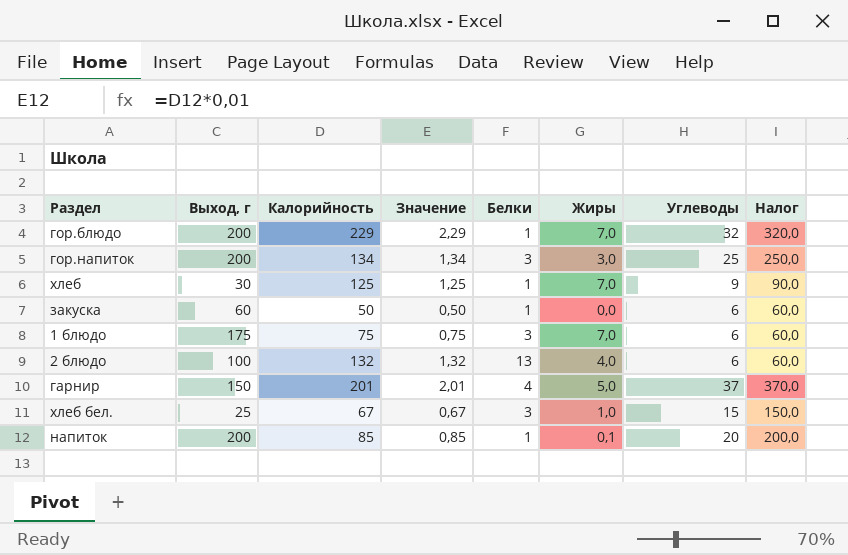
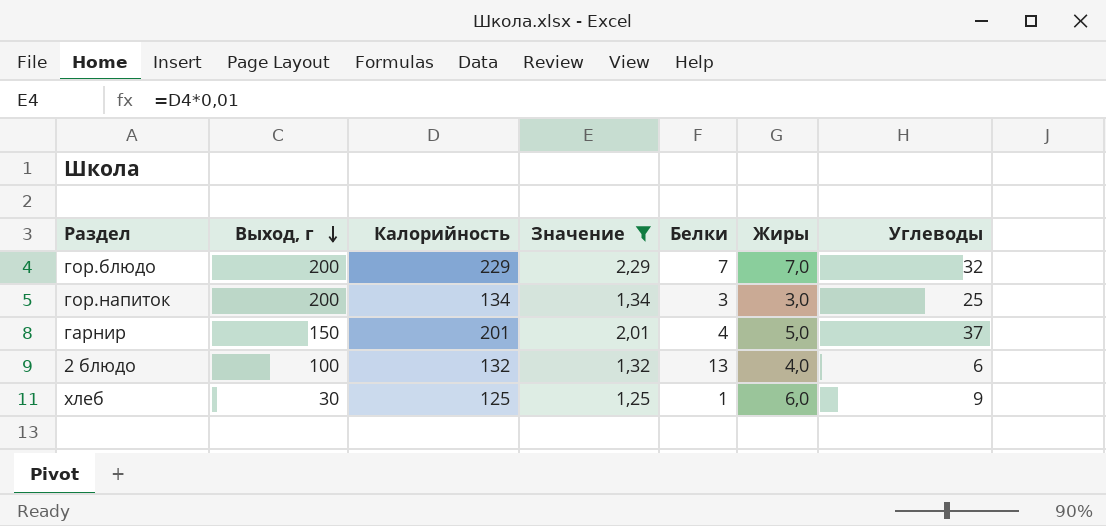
filter: none -> Значение >= 1,25
row order: none -> Выход, г descending
column Налог | formula: [Углеводы] * 10 -> none
гор.блюдо | Белки: 1 -> 7
хлеб | Жиры: 7,0 -> 6,0

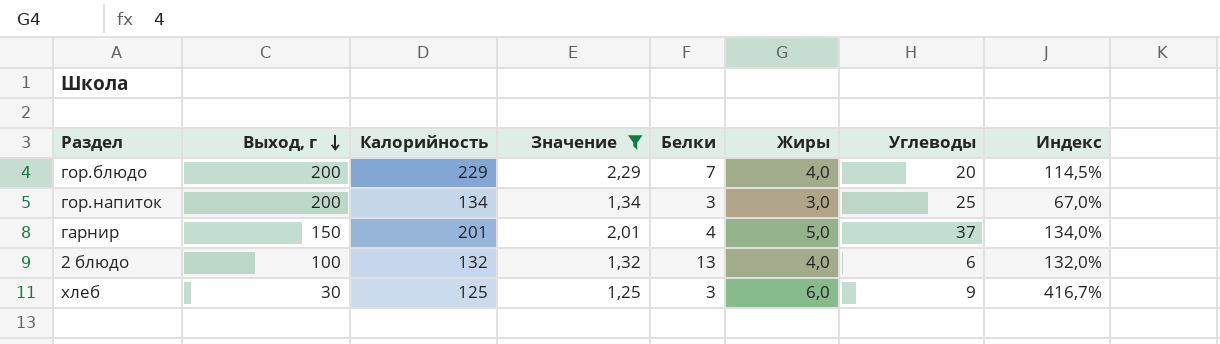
column Индекс | formula: none -> [Калорийность] / [Выход, г]
гор.блюдо | Жиры: 7,0 -> 4,0
гор.блюдо | Углеводы: 32 -> 20
хлеб | Белки: 1 -> 3

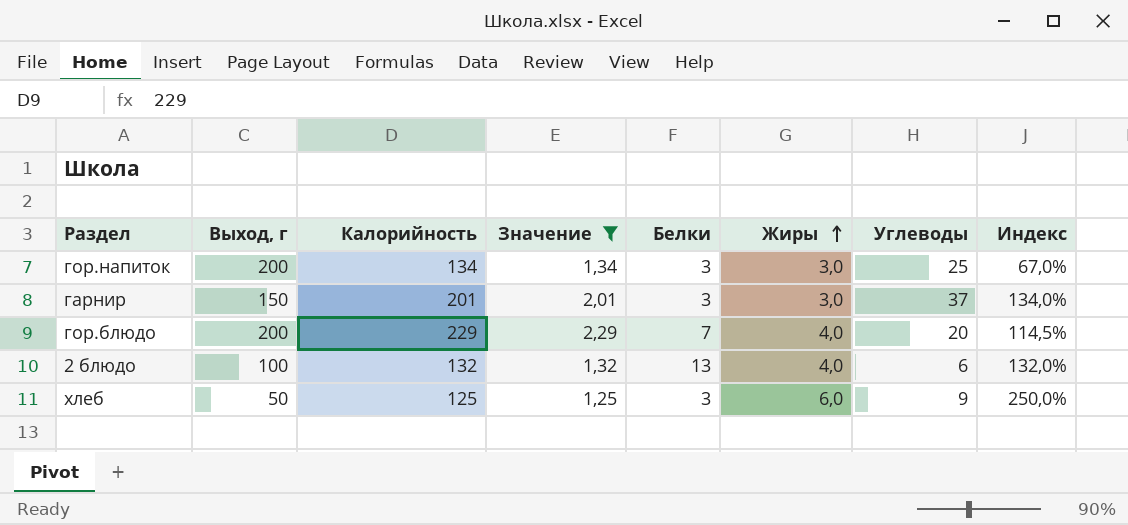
row order: Выход, г descending -> Жиры ascending
гарнир | Белки: 4 -> 3
гарнир | Жиры: 5,0 -> 3,0
хлеб | Выход, г: 30 -> 50
хлеб | Индекс: 416,7% -> 250,0%

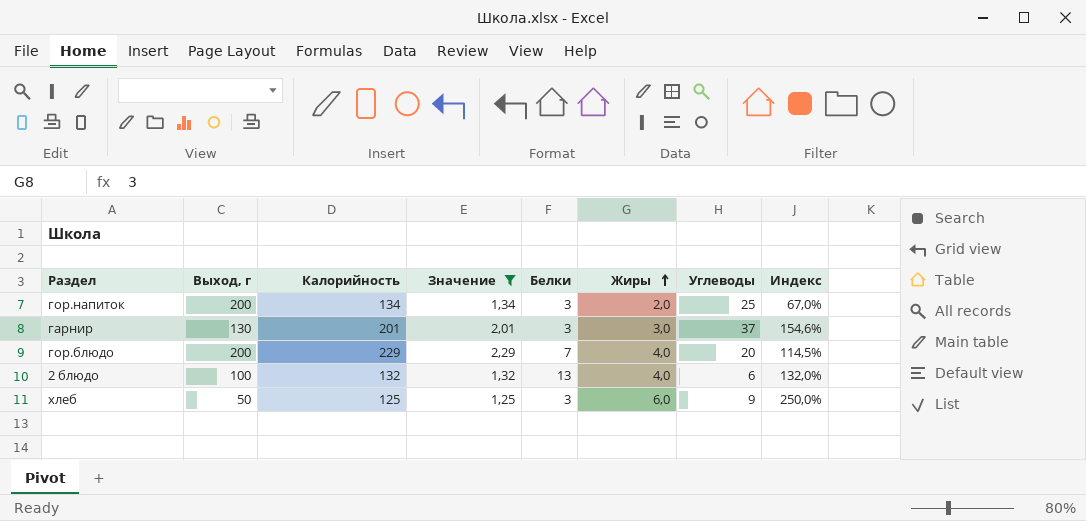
гор.напиток | Жиры: 3,0 -> 2,0
гарнир | Выход, г: 150 -> 130
гарнир | Индекс: 134,0% -> 154,6%

